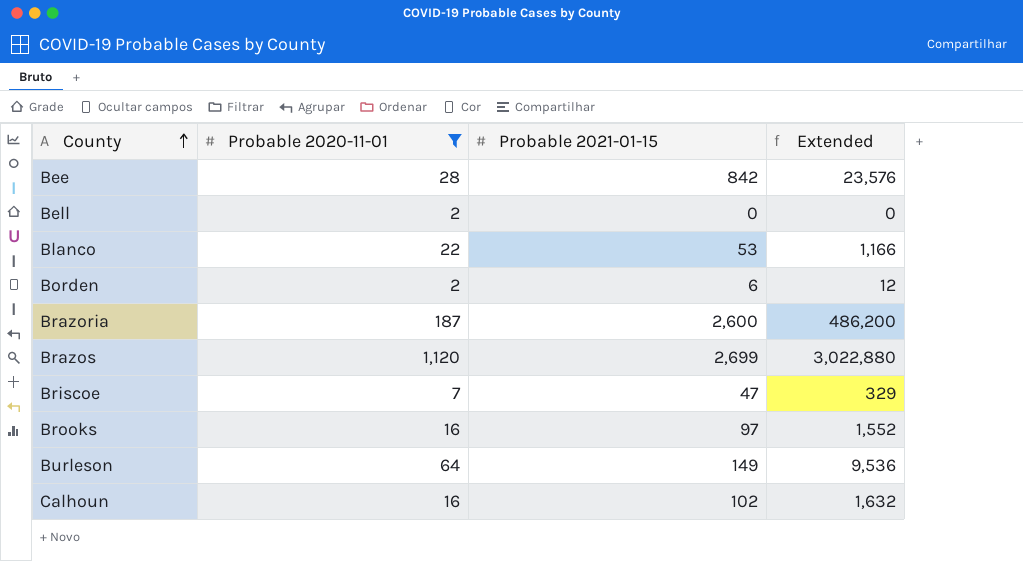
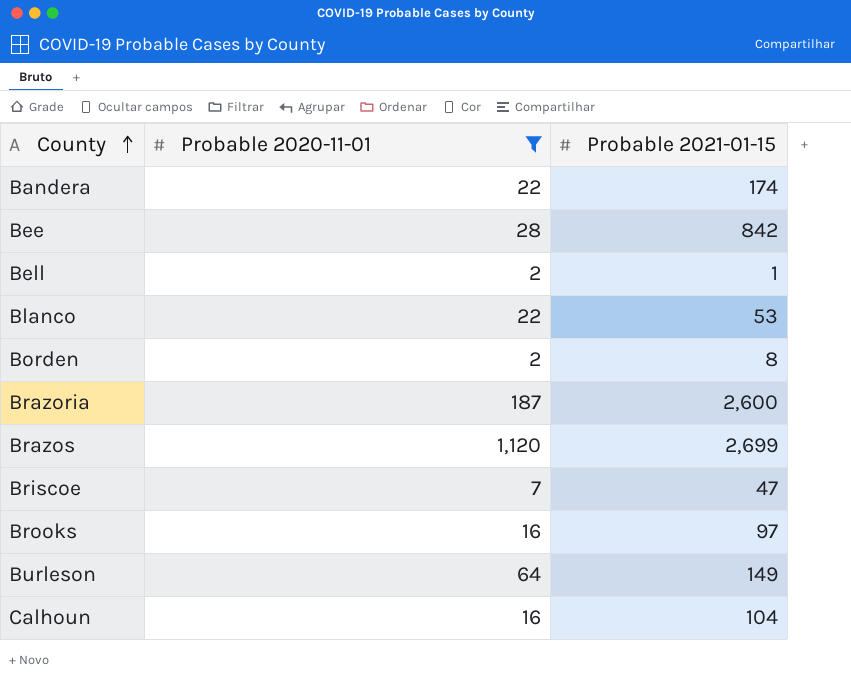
column Extended | formula: [Probable 2020-11-01] * [Probable 2021-01-15] -> none
row Bandera: none -> 22 | 174
Bell | Probable 2021-01-15: 0 -> 1
Borden | Probable 2021-01-15: 6 -> 8
Calhoun | Probable 2021-01-15: 102 -> 104

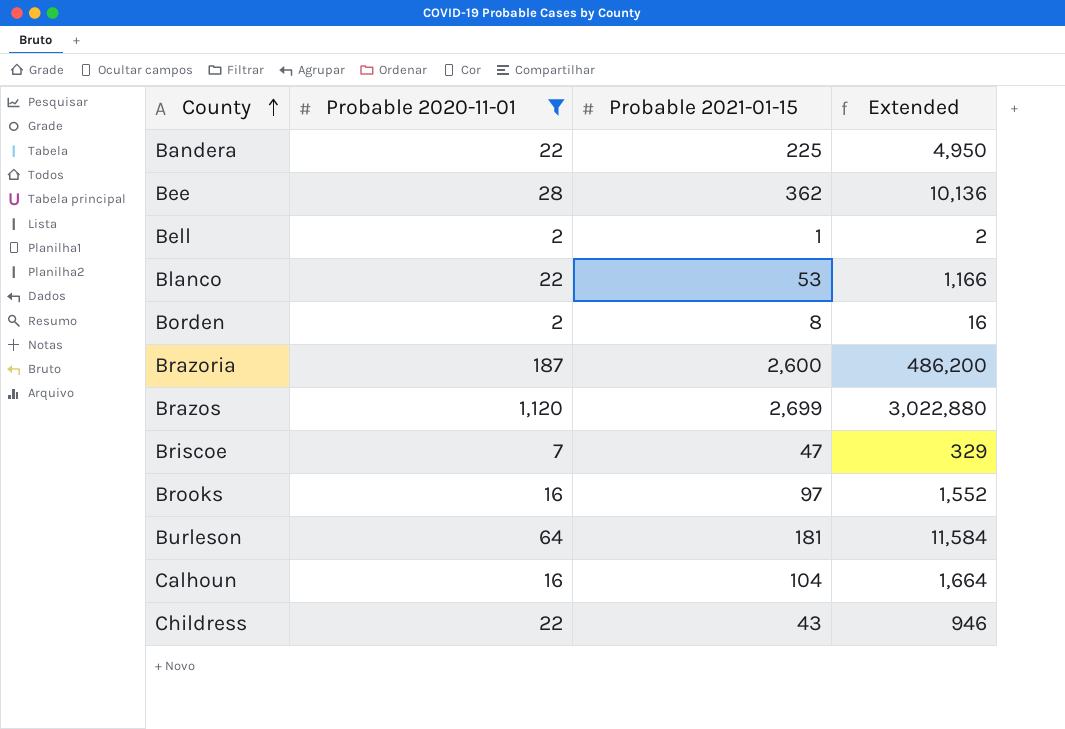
column Extended | formula: none -> [Probable 2020-11-01] * [Probable 2021-01-15]
Bandera | Probable 2021-01-15: 174 -> 225
Bee | Probable 2021-01-15: 842 -> 362
Burleson | Probable 2021-01-15: 149 -> 181
row Childress: none -> 22 | 43 | 946

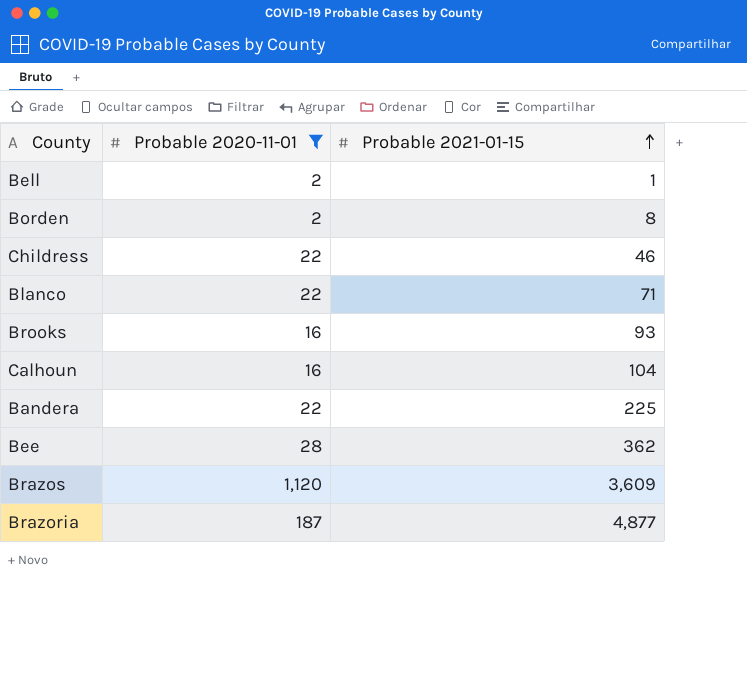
row order: County ascending -> Probable 2021-01-15 ascending
column Extended | formula: [Probable 2020-11-01] * [Probable 2021-01-15] -> none
row Briscoe: 7 | 47 | 329 -> none
row Burleson: 64 | 181 | 11,584 -> none
Childress | Probable 2021-01-15: 43 -> 46
Blanco | Probable 2021-01-15: 53 -> 71
Brooks | Probable 2021-01-15: 97 -> 93
Brazos | Probable 2021-01-15: 2,699 -> 3,609
Brazoria | Probable 2021-01-15: 2,600 -> 4,877

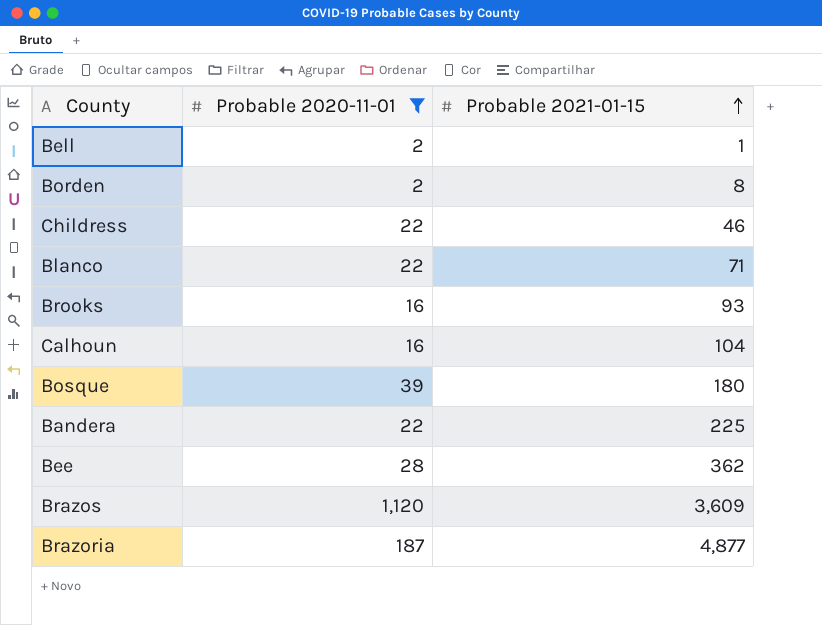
row Bosque: none -> 39 | 180

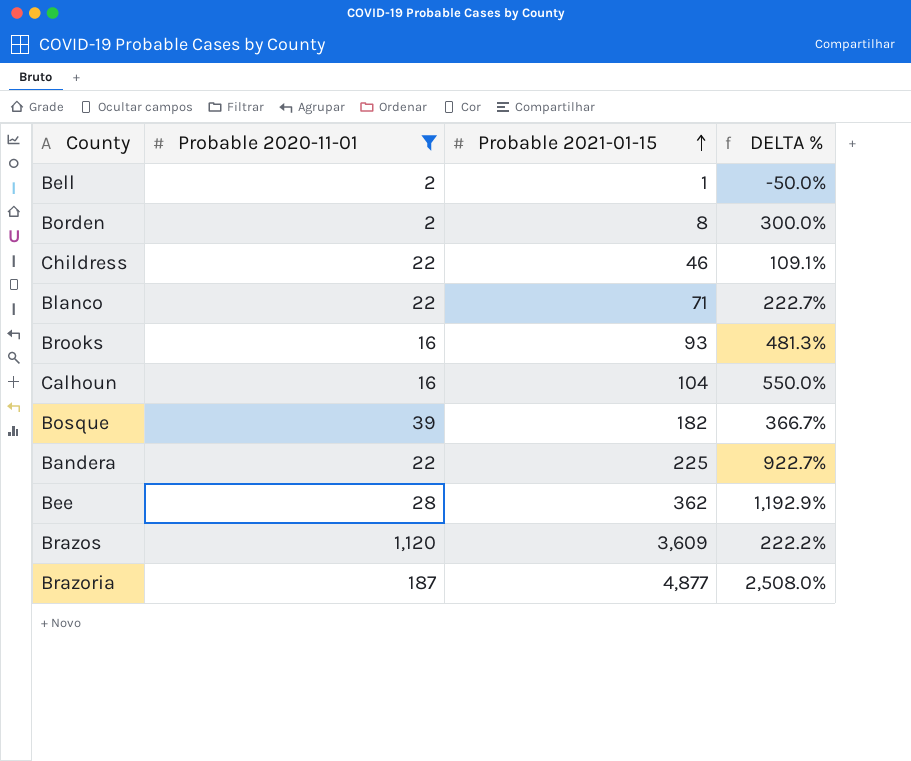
column DELTA % | formula: none -> ([Probable 2021-01-15] - [Probable 2020-11-01]) / [Probable 2020-11-01]
Bosque | Probable 2021-01-15: 180 -> 182

